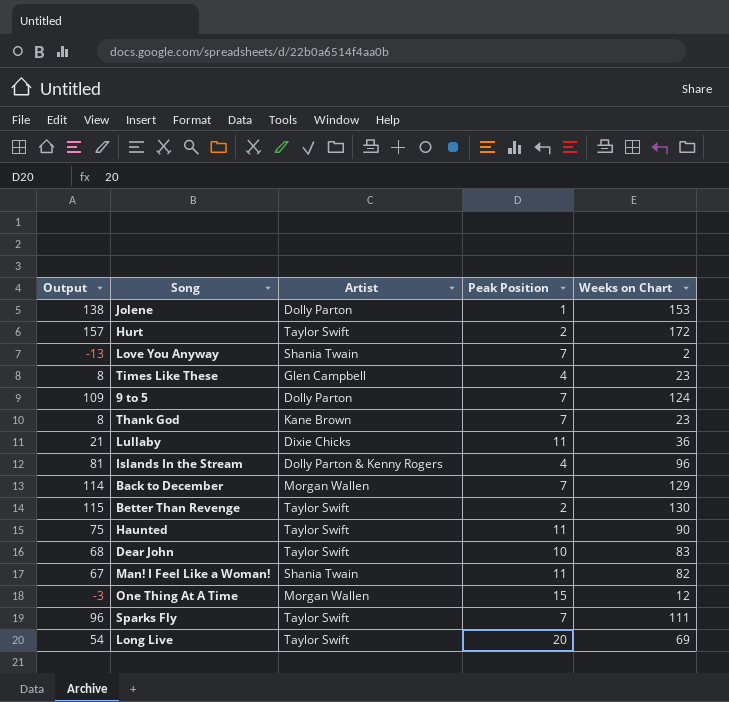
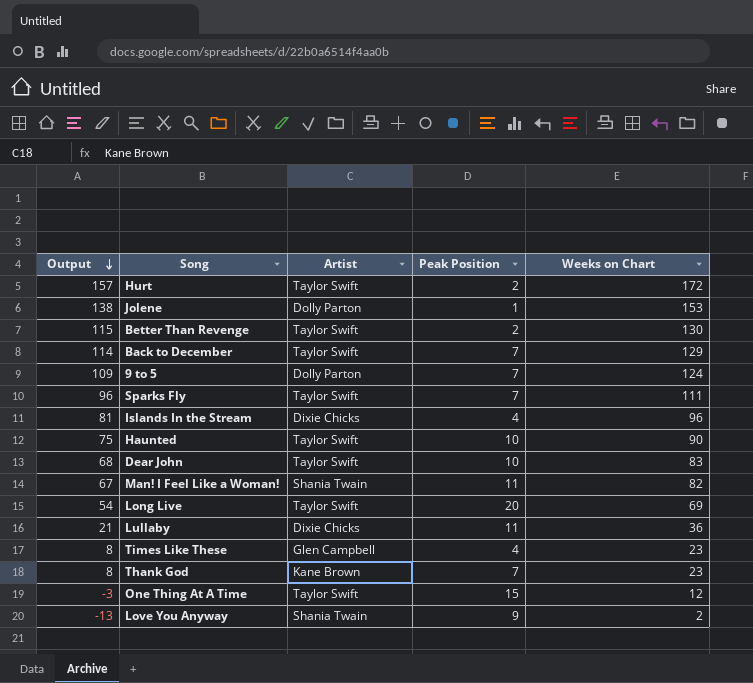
row order: none -> Output descending
Back to December | Artist: Morgan Wallen -> Taylor Swift
Islands In the Stream | Artist: Dolly Parton & Kenny Rogers -> Dixie Chicks
Haunted | Peak Position: 11 -> 10
One Thing At A Time | Artist: Morgan Wallen -> Taylor Swift
Love You Anyway | Peak Position: 7 -> 9

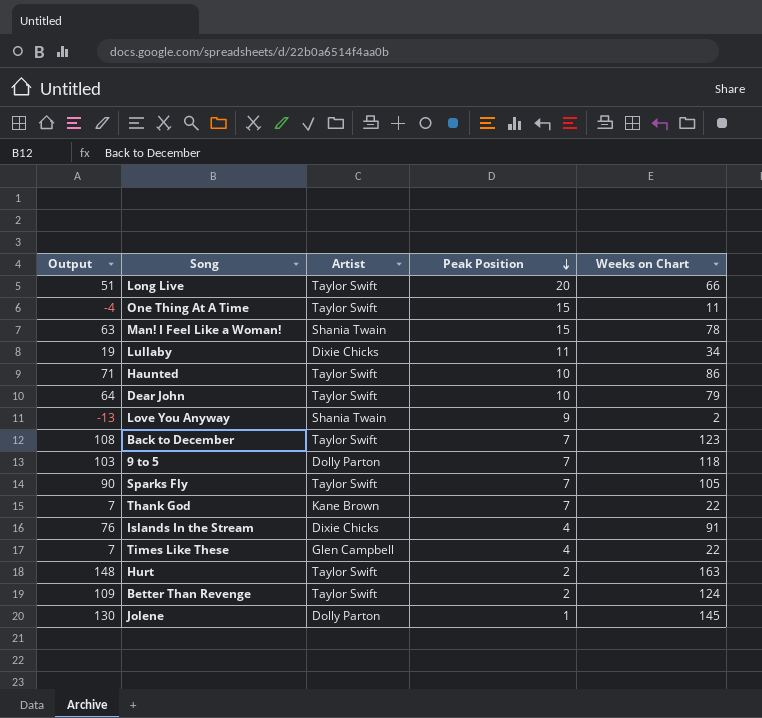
row order: Output descending -> Peak Position descending
Long Live | Output: 54 -> 51
Long Live | Weeks on Chart: 69 -> 66
One Thing At A Time | Output: -3 -> -4
One Thing At A Time | Weeks on Chart: 12 -> 11
Man! I Feel Like a Woman! | Output: 67 -> 63
Man! I Feel Like a Woman! | Peak Position: 11 -> 15
Man! I Feel Like a Woman! | Weeks on Chart: 82 -> 78
Lullaby | Output: 21 -> 19
Lullaby | Weeks on Chart: 36 -> 34
Haunted | Output: 75 -> 71
Haunted | Weeks on Chart: 90 -> 86
Dear John | Output: 68 -> 64
Dear John | Weeks on Chart: 83 -> 79
Back to December | Output: 114 -> 108
Back to December | Weeks on Chart: 129 -> 123
9 to 5 | Output: 109 -> 103
9 to 5 | Weeks on Chart: 124 -> 118
Sparks Fly | Output: 96 -> 90
Sparks Fly | Weeks on Chart: 111 -> 105
Thank God | Output: 8 -> 7
Thank God | Weeks on Chart: 23 -> 22
Islands In the Stream | Output: 81 -> 76
Islands In the Stream | Weeks on Chart: 96 -> 91
Times Like These | Output: 8 -> 7
Times Like These | Weeks on Chart: 23 -> 22
Hurt | Output: 157 -> 148
Hurt | Weeks on Chart: 172 -> 163
Better Than Revenge | Output: 115 -> 109
Better Than Revenge | Weeks on Chart: 130 -> 124
Jolene | Output: 138 -> 130
Jolene | Weeks on Chart: 153 -> 145

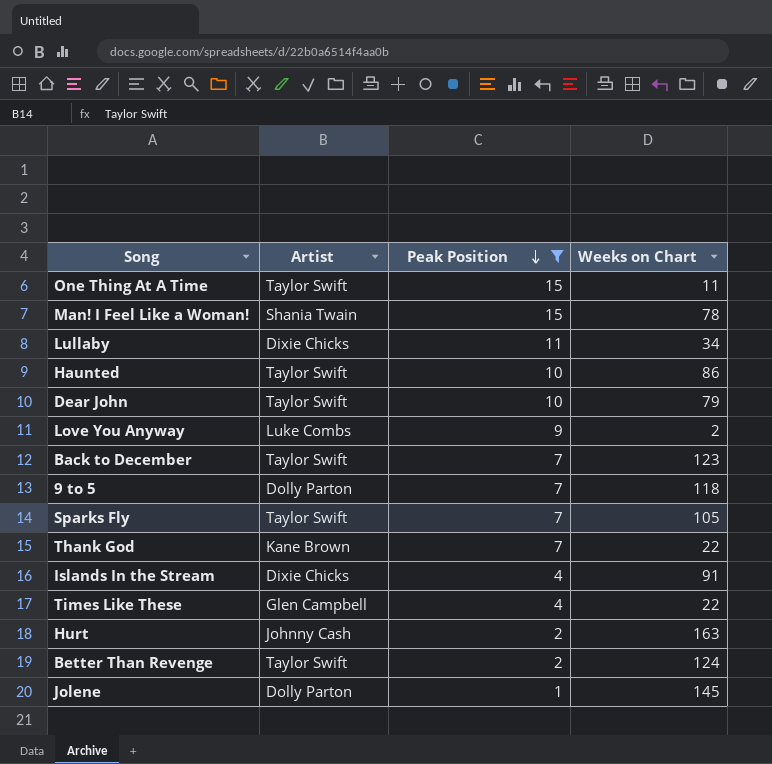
filter: none -> Peak Position != 20
column Output | formula: [Weeks on Chart] - 15 -> none
Love You Anyway | Artist: Shania Twain -> Luke Combs
Hurt | Artist: Taylor Swift -> Johnny Cash

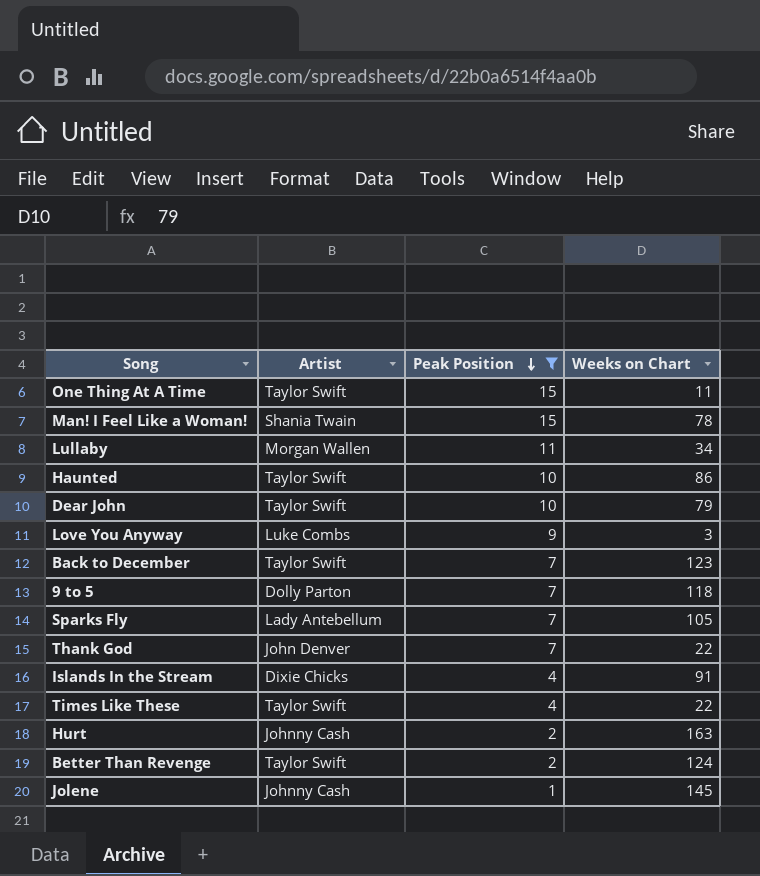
Lullaby | Artist: Dixie Chicks -> Morgan Wallen
Love You Anyway | Weeks on Chart: 2 -> 3
Sparks Fly | Artist: Taylor Swift -> Lady Antebellum
Thank God | Artist: Kane Brown -> John Denver
Times Like These | Artist: Glen Campbell -> Taylor Swift
Jolene | Artist: Dolly Parton -> Johnny Cash

